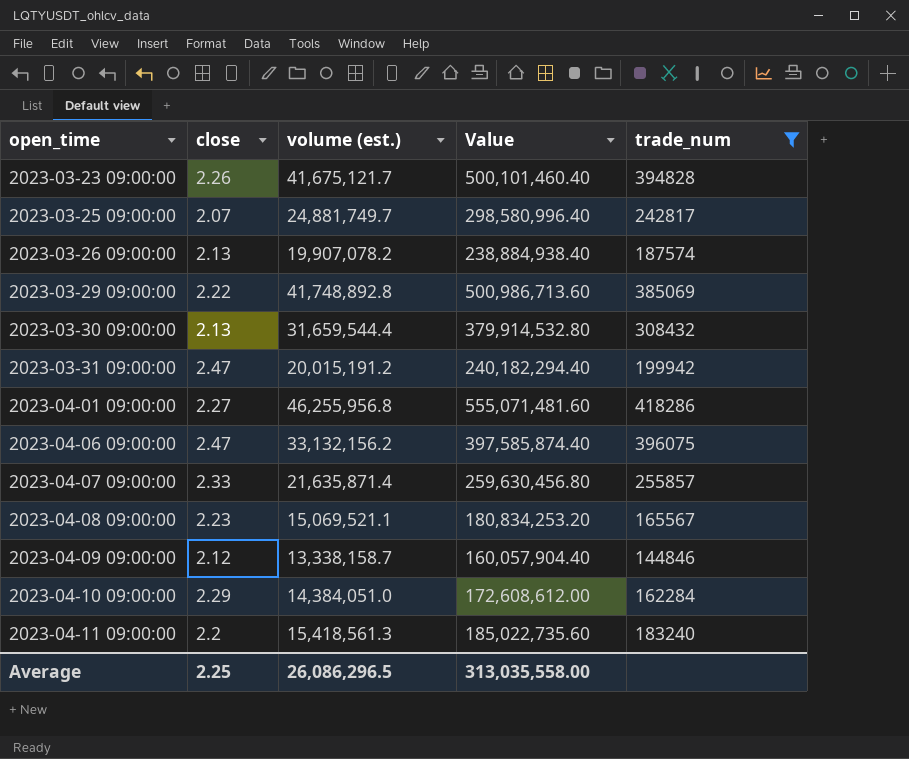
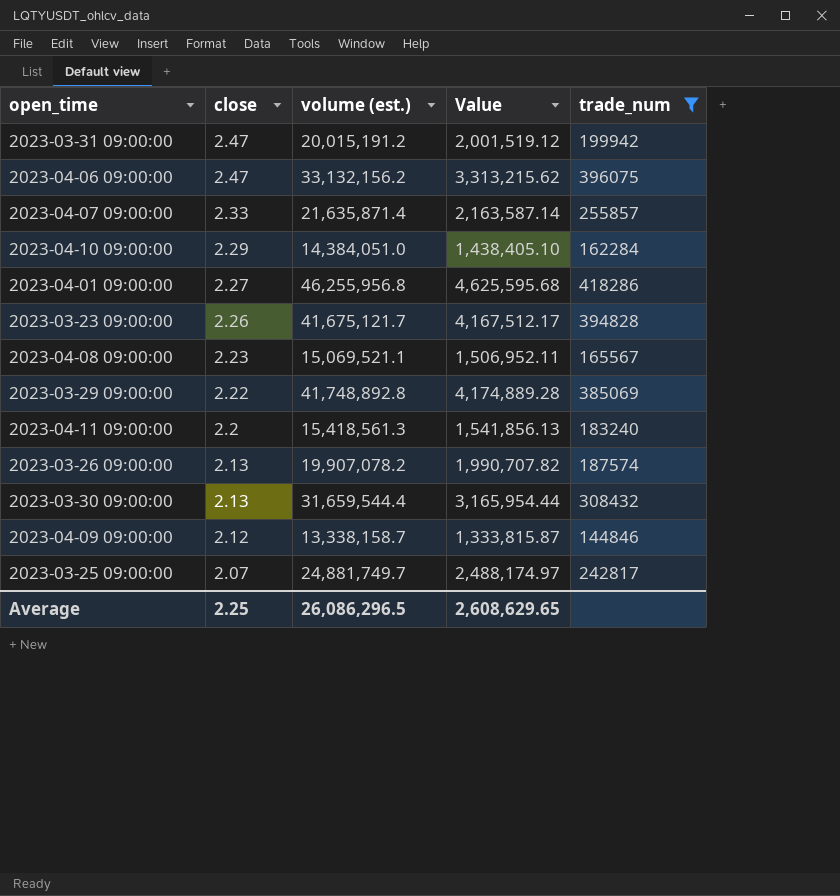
row order: open_time ascending -> close descending
column Value | formula: [volume (est.)] * 12 -> [volume (est.)] * 0.1
Average | Value: 313,035,558.00 -> 2,608,629.65

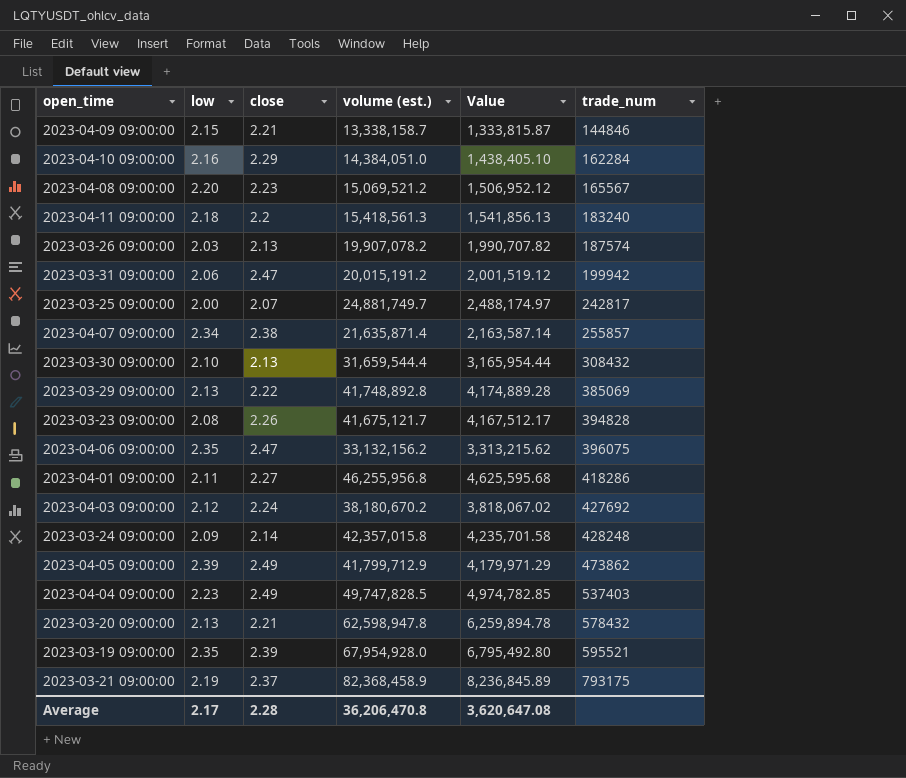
filter: trade_num <= 418286 -> none
row order: close descending -> trade_num ascending
column low | position: none -> 2
2023-04-09 09:00:00 | close: 2.12 -> 2.21
2023-04-08 09:00:00 | volume (est.): 15,069,521.1 -> 15,069,521.2
2023-04-08 09:00:00 | Value: 1,506,952.11 -> 1,506,952.12
2023-04-07 09:00:00 | close: 2.33 -> 2.38
Average | close: 2.25 -> 2.28
Average | volume (est.): 26,086,296.5 -> 36,206,470.8
Average | Value: 2,608,629.65 -> 3,620,647.08

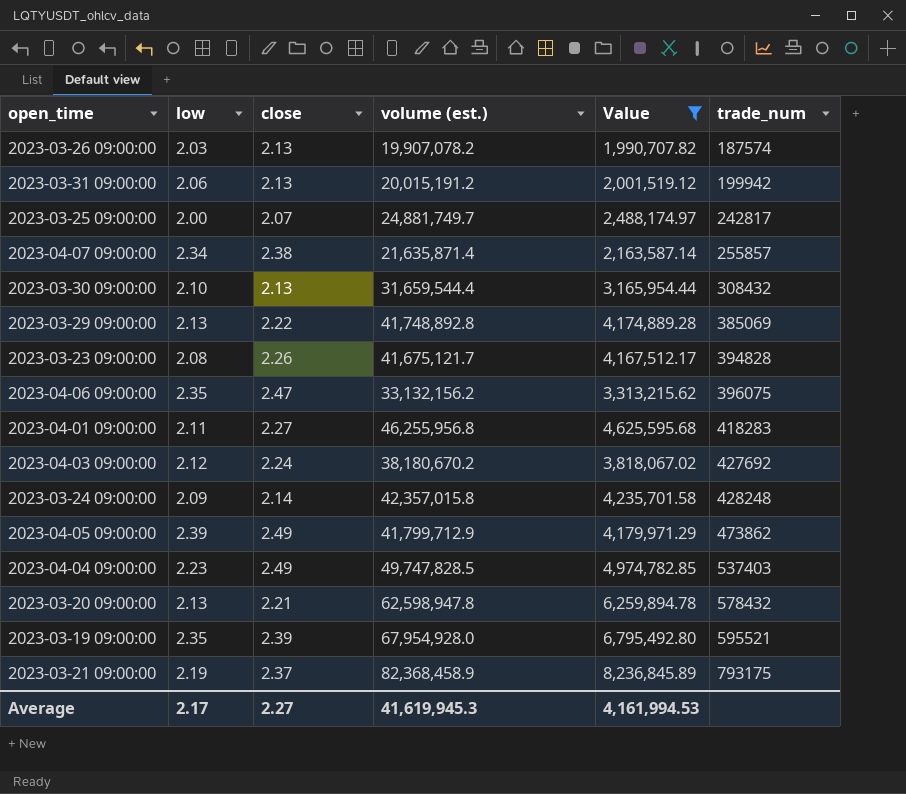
filter: none -> Value >= 1,990,707.82
2023-03-31 09:00:00 | close: 2.47 -> 2.13
2023-04-01 09:00:00 | trade_num: 418286 -> 418283
Average | close: 2.28 -> 2.27
Average | volume (est.): 36,206,470.8 -> 41,619,945.3
Average | Value: 3,620,647.08 -> 4,161,994.53

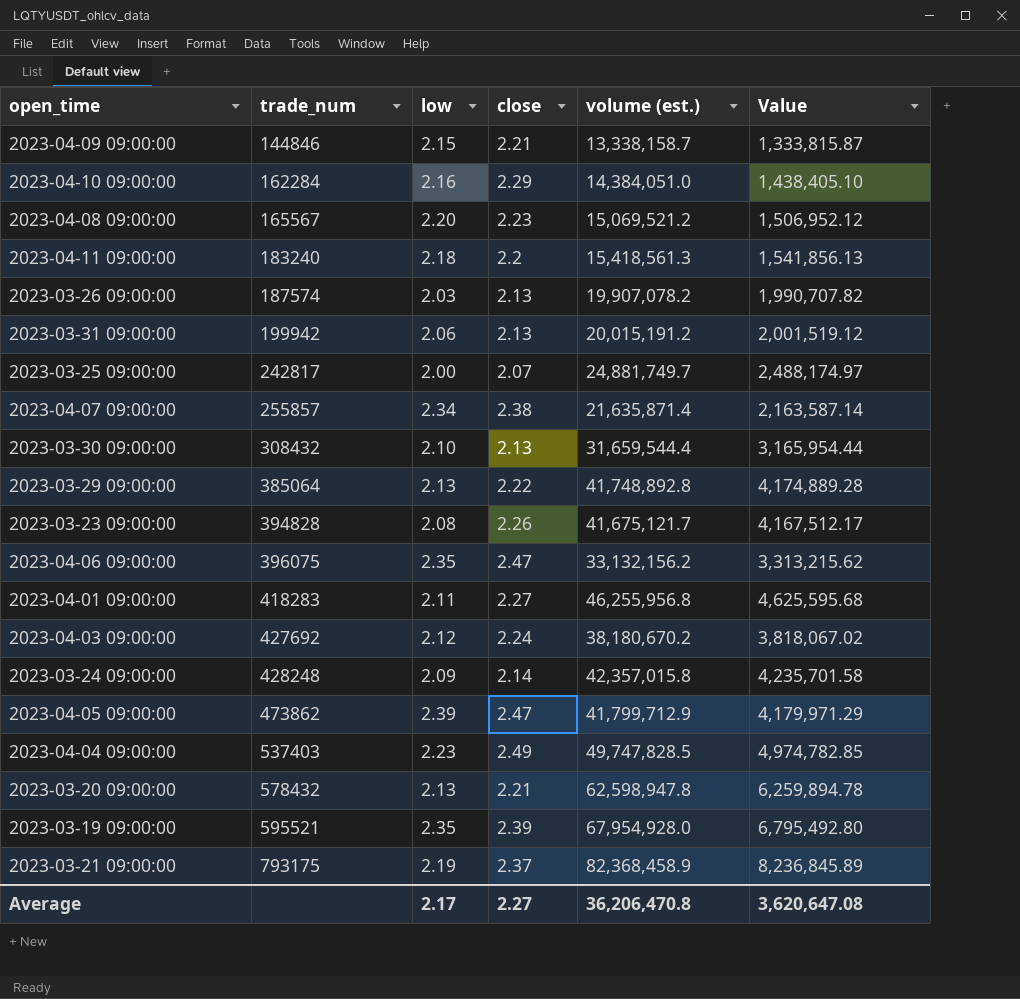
filter: Value >= 1,990,707.82 -> none
column trade_num | position: 6 -> 2
2023-03-29 09:00:00 | trade_num: 385069 -> 385064
2023-04-05 09:00:00 | close: 2.49 -> 2.47
Average | volume (est.): 41,619,945.3 -> 36,206,470.8
Average | Value: 4,161,994.53 -> 3,620,647.08

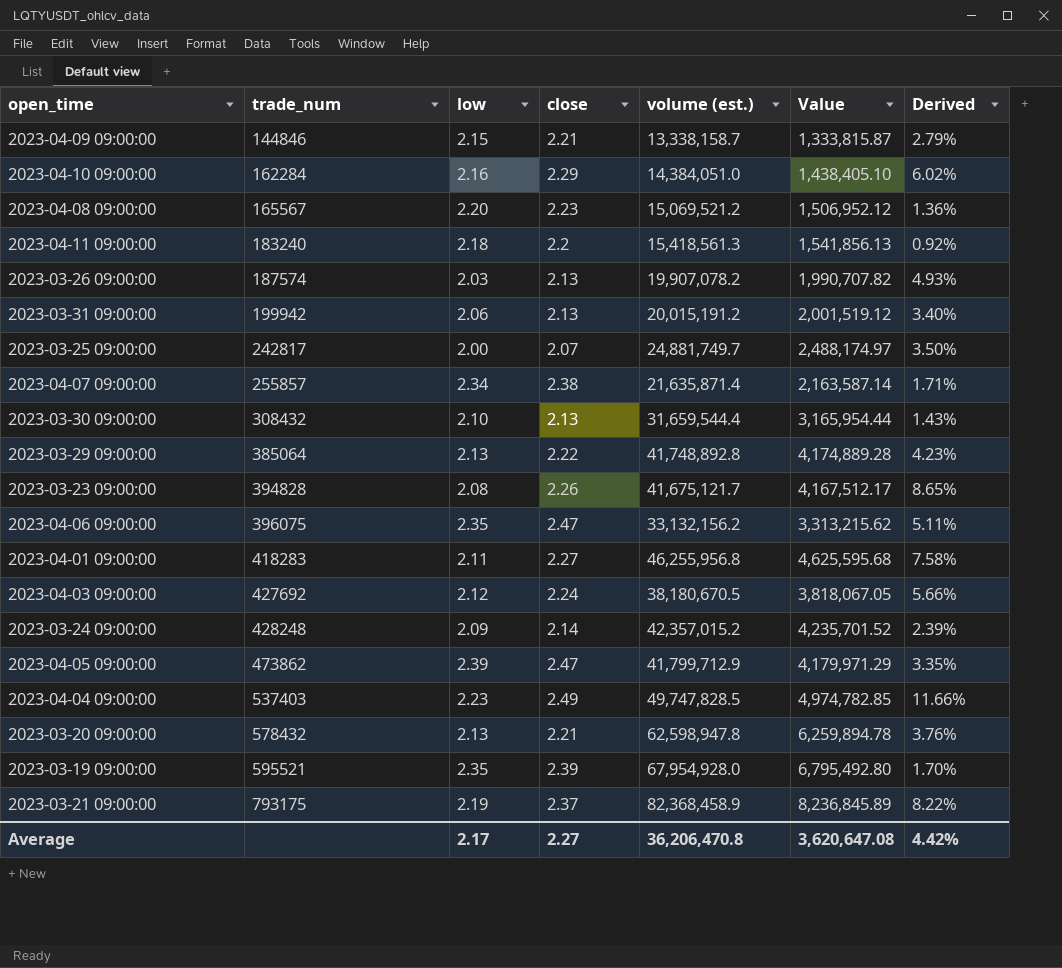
column Derived | formula: none -> ([close] - [low]) / [low]
2023-04-03 09:00:00 | volume (est.): 38,180,670.2 -> 38,180,670.5
2023-04-03 09:00:00 | Value: 3,818,067.02 -> 3,818,067.05
2023-03-24 09:00:00 | volume (est.): 42,357,015.8 -> 42,357,015.2
2023-03-24 09:00:00 | Value: 4,235,701.58 -> 4,235,701.52

